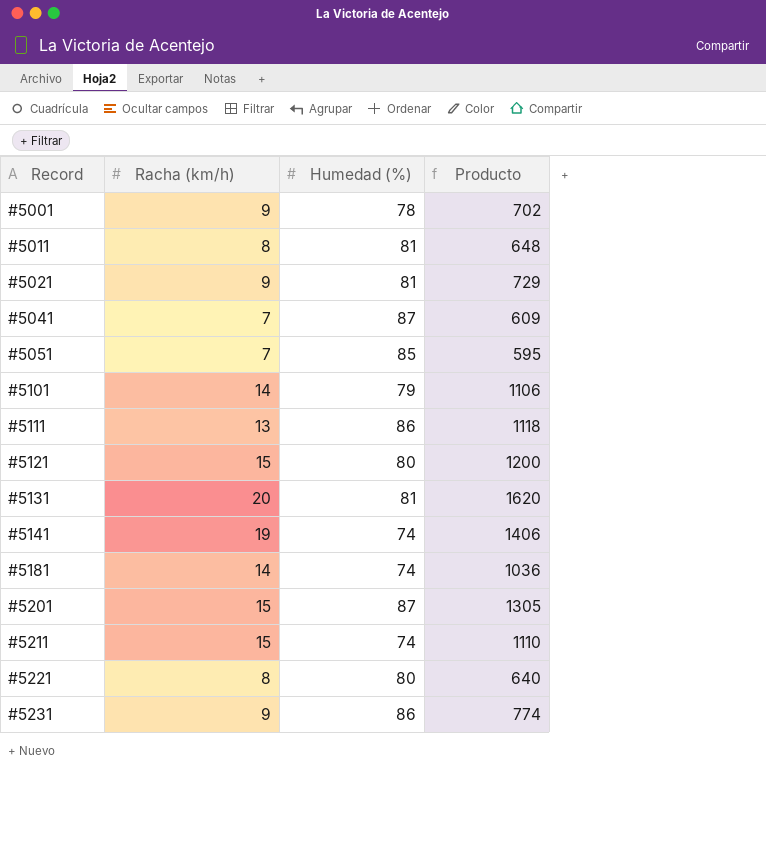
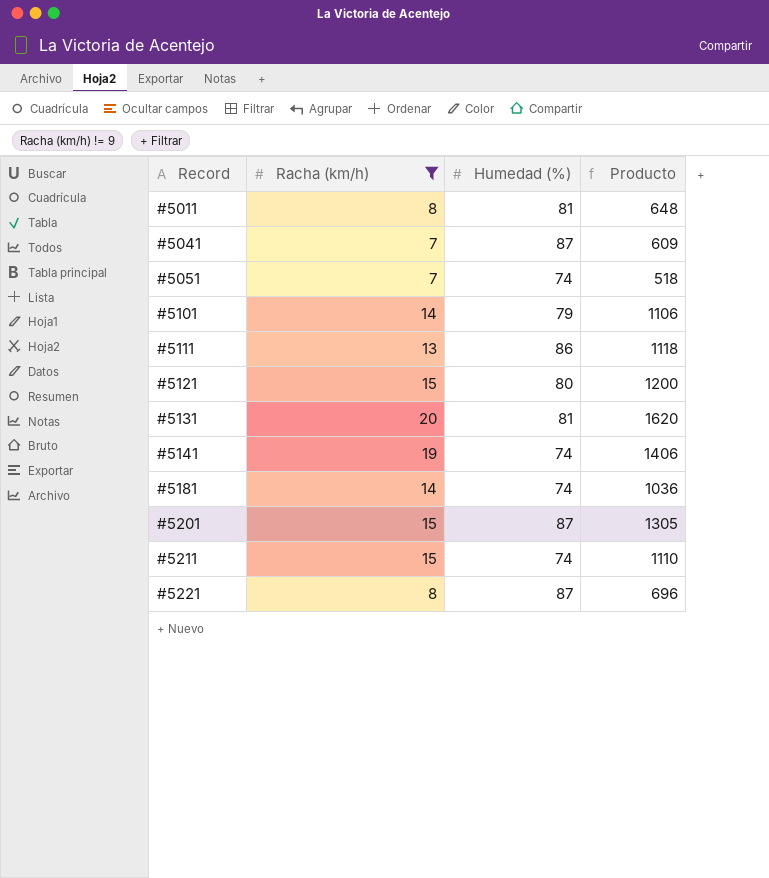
filter: none -> Racha (km/h) != 9
#5051 | Humedad (%): 85 -> 74
#5051 | Producto: 595 -> 518
#5221 | Humedad (%): 80 -> 87
#5221 | Producto: 640 -> 696

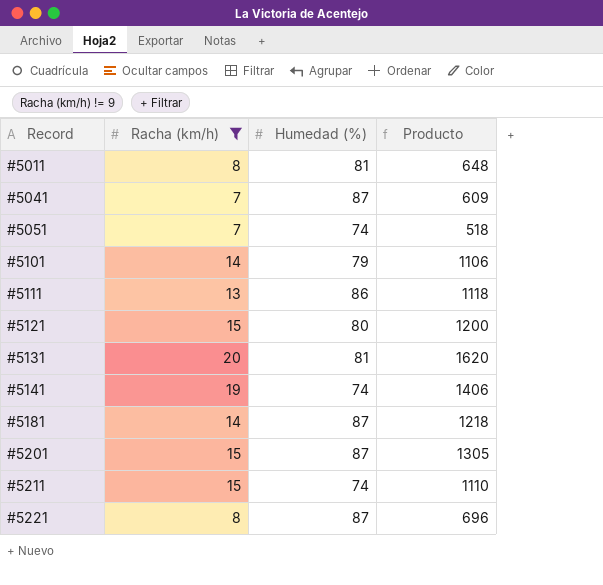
#5181 | Humedad (%): 74 -> 87
#5181 | Producto: 1036 -> 1218

